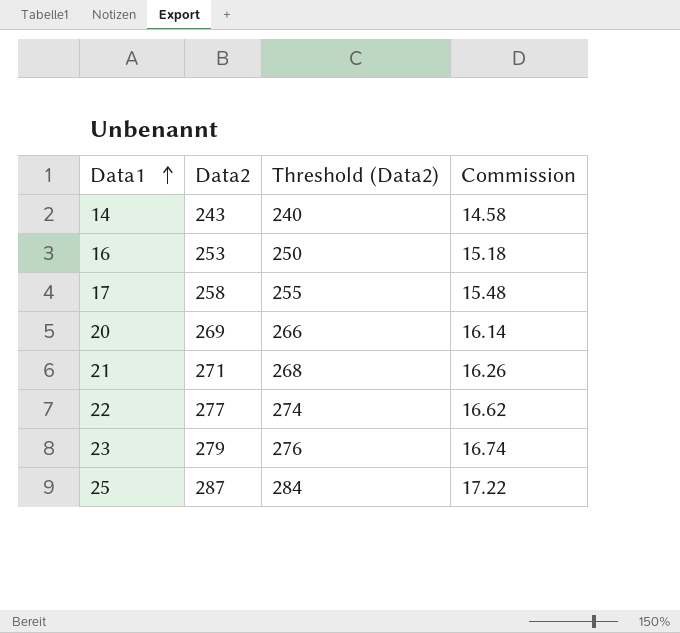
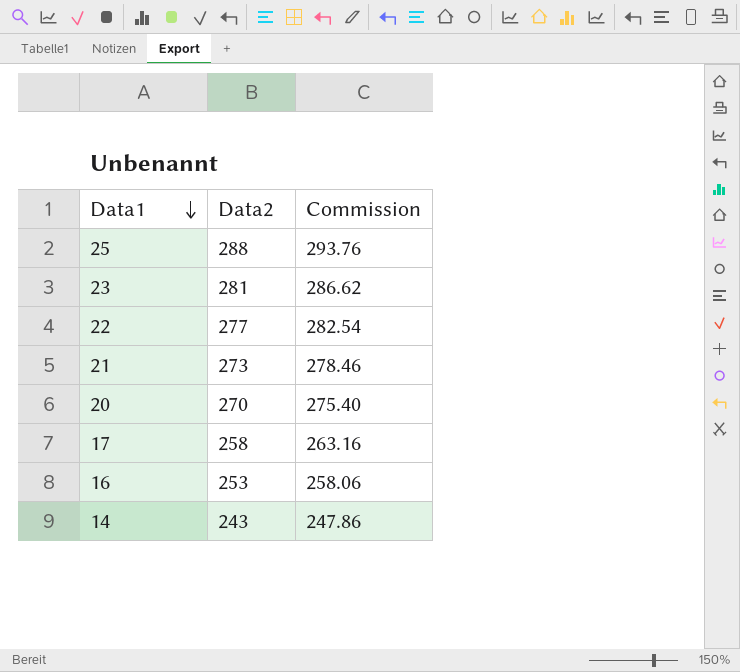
row order: Data1 ascending -> Data1 descending
column Threshold (Data2) | formula: [Data2] - 3 -> none
column Commission | formula: [Data2] * 0.06 -> [Data2] * 1.02
25 | Data2: 287 -> 288
23 | Data2: 279 -> 281
21 | Data2: 271 -> 273
20 | Data2: 269 -> 270

